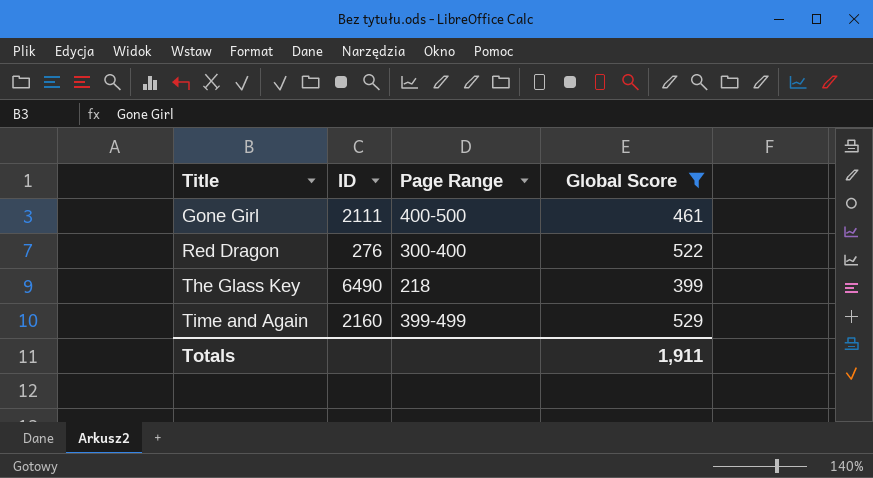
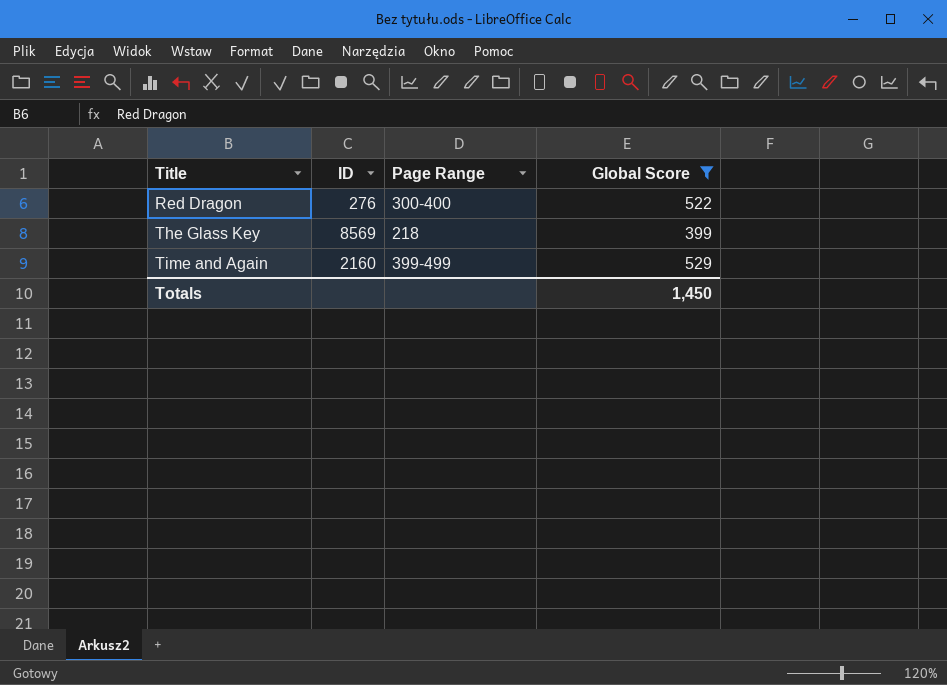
row Gone Girl: 2111 | 400-500 | 461 -> none
The Glass Key | ID: 6490 -> 8569
Totals | Global Score: 1,911 -> 1,450

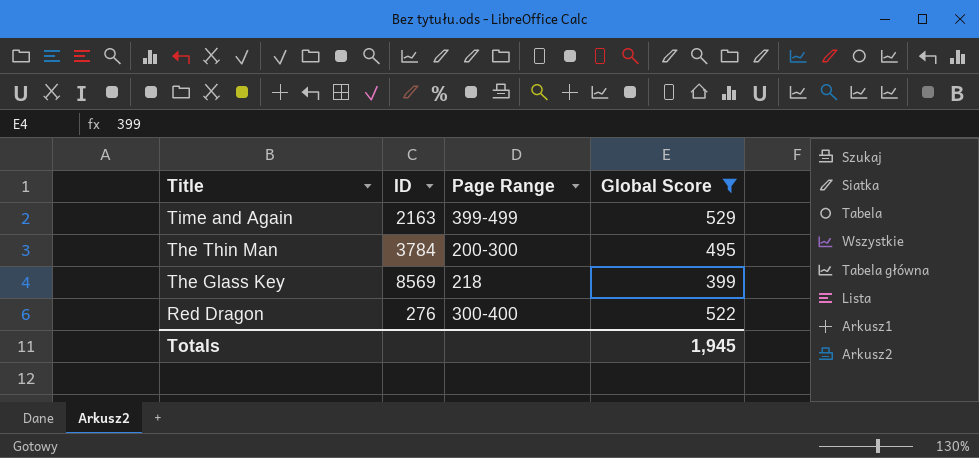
row order: Title ascending -> Title descending
Time and Again | ID: 2160 -> 2163
row The Thin Man: none -> 3784 | 200-300 | 495
Totals | Global Score: 1,450 -> 1,945

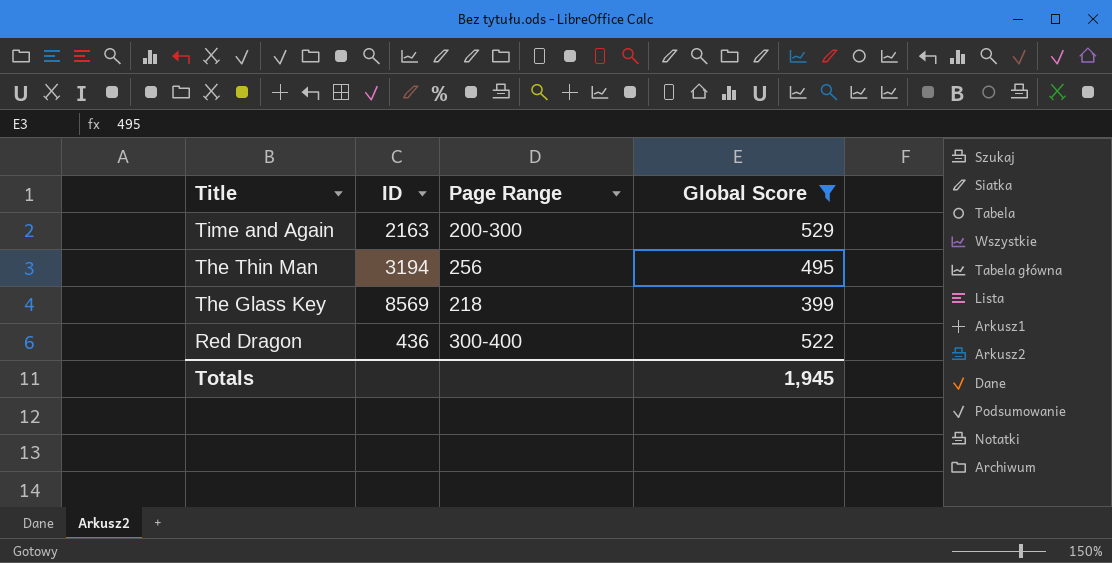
Time and Again | Page Range: 399-499 -> 200-300
The Thin Man | ID: 3784 -> 3194
The Thin Man | Page Range: 200-300 -> 256
Red Dragon | ID: 276 -> 436

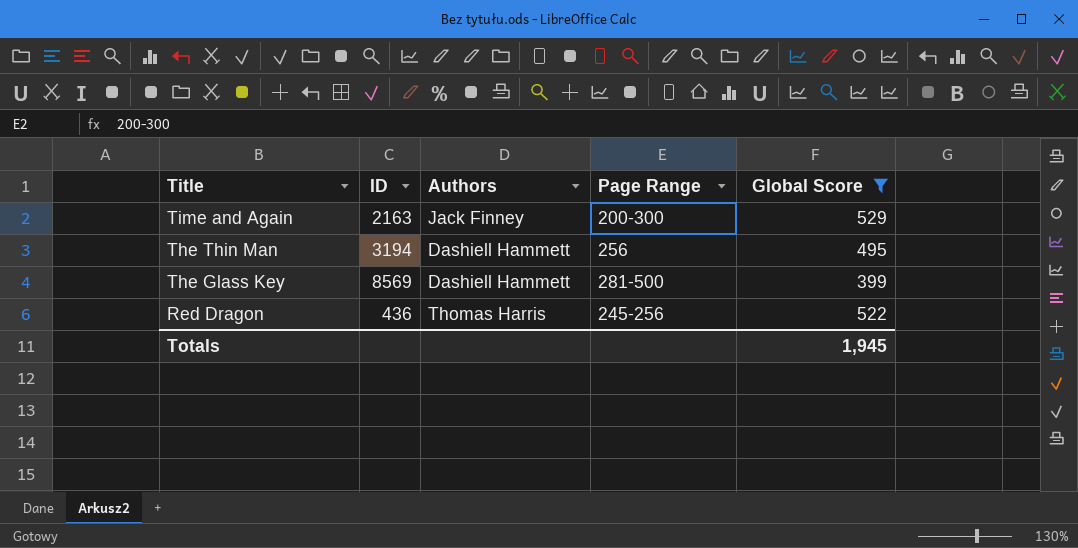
column Authors | position: none -> 3
The Glass Key | Page Range: 218 -> 281-500
Red Dragon | Page Range: 300-400 -> 245-256

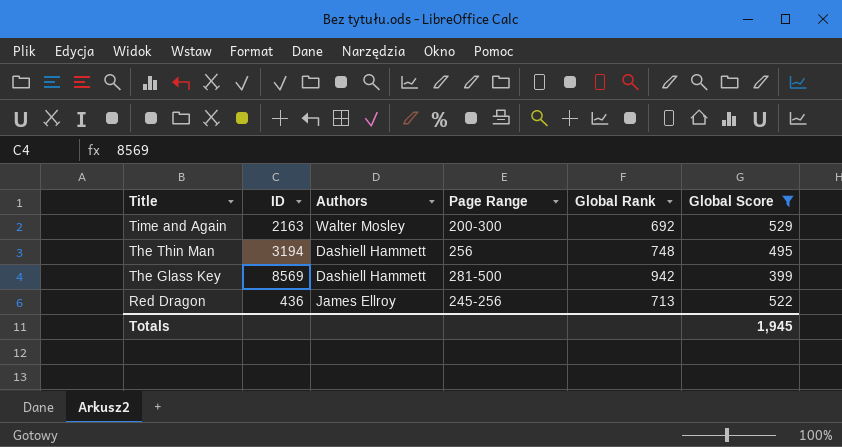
column Global Rank | position: none -> 5
Time and Again | Authors: Jack Finney -> Walter Mosley
Red Dragon | Authors: Thomas Harris -> James Ellroy

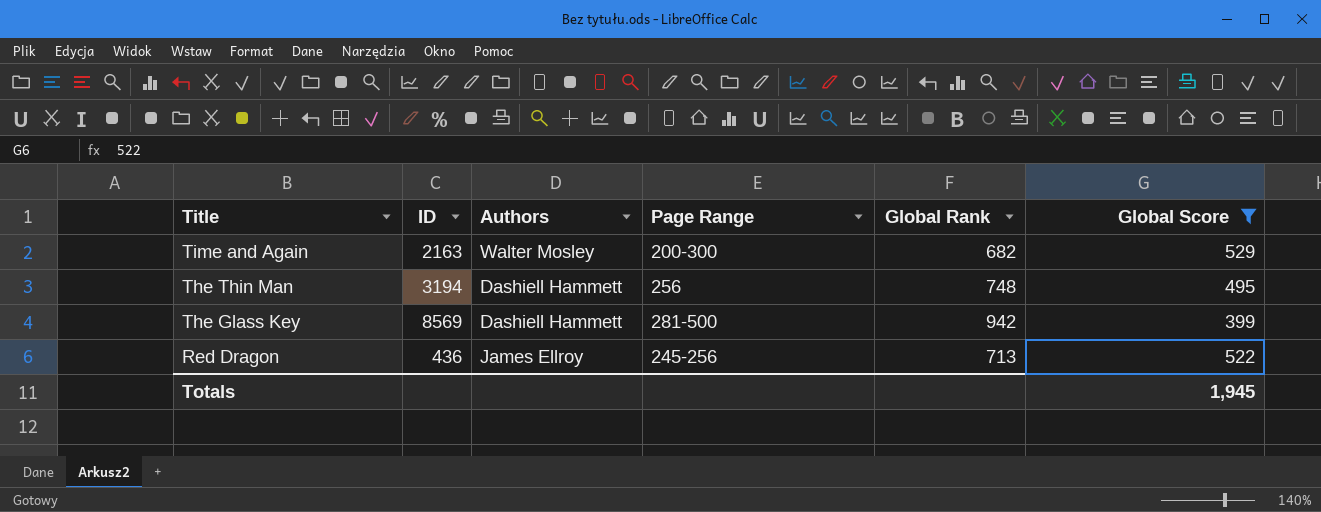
Time and Again | Global Rank: 692 -> 682

